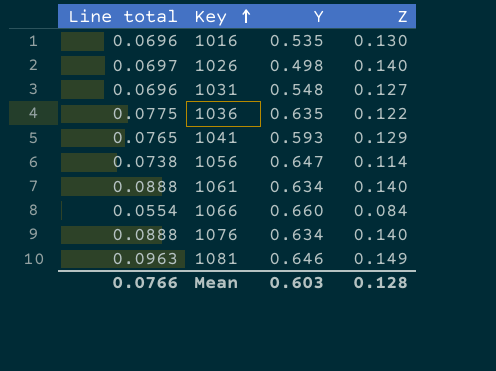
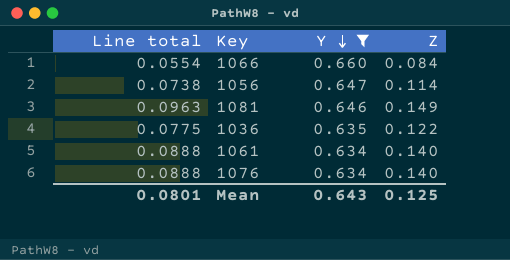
filter: none -> Y >= 0.634
row order: Key ascending -> Y descending
Mean | Line total: 0.0766 -> 0.0801
Mean | Y: 0.603 -> 0.643
Mean | Z: 0.128 -> 0.125

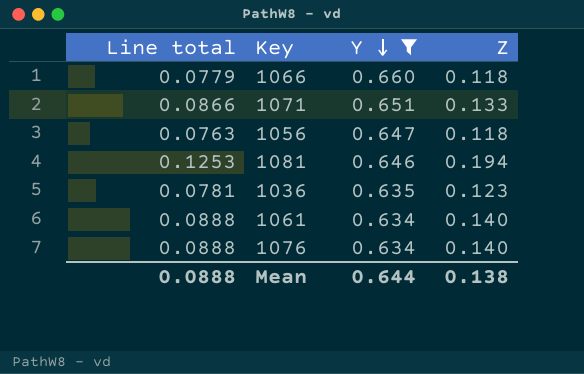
1066 | Line total: 0.0554 -> 0.0779
1066 | Z: 0.084 -> 0.118
row 1071: none -> 0.0866 | 0.651 | 0.133
1056 | Line total: 0.0738 -> 0.0763
1056 | Z: 0.114 -> 0.118
1081 | Line total: 0.0963 -> 0.1253
1081 | Z: 0.149 -> 0.194
1036 | Line total: 0.0775 -> 0.0781
1036 | Z: 0.122 -> 0.123
Mean | Line total: 0.0801 -> 0.0888
Mean | Y: 0.643 -> 0.644
Mean | Z: 0.125 -> 0.138

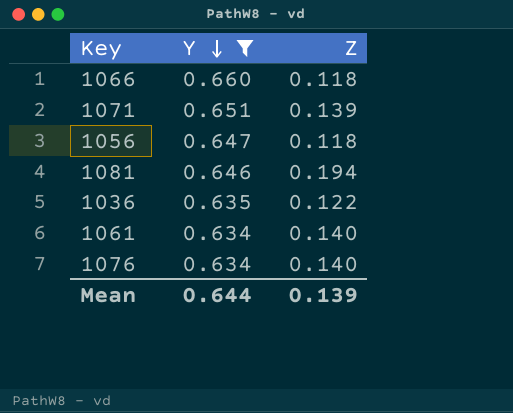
column Line total | formula: [Y] * [Z] -> none
1071 | Z: 0.133 -> 0.139
1036 | Z: 0.123 -> 0.122
Mean | Z: 0.138 -> 0.139

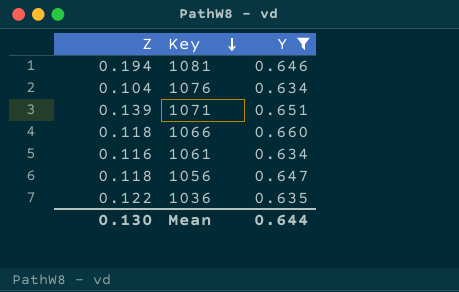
row order: Y descending -> Key descending
column Z | position: 3 -> 1
1076 | Z: 0.140 -> 0.104
1061 | Z: 0.140 -> 0.116
Mean | Z: 0.139 -> 0.130

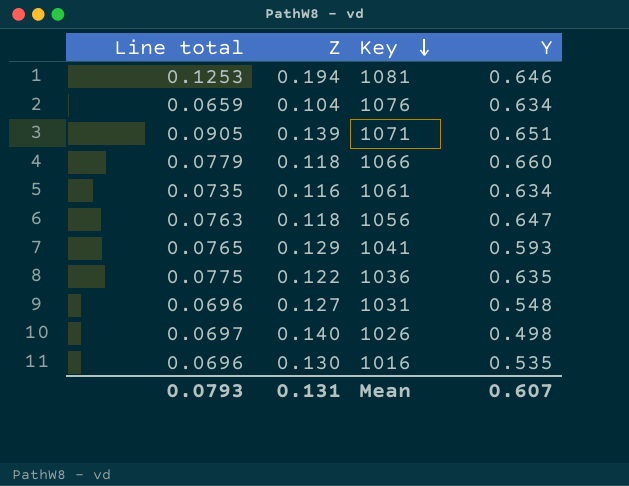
filter: Y >= 0.634 -> none
column Line total | formula: none -> [Z] * [Y]
Mean | Z: 0.130 -> 0.131
Mean | Y: 0.644 -> 0.607

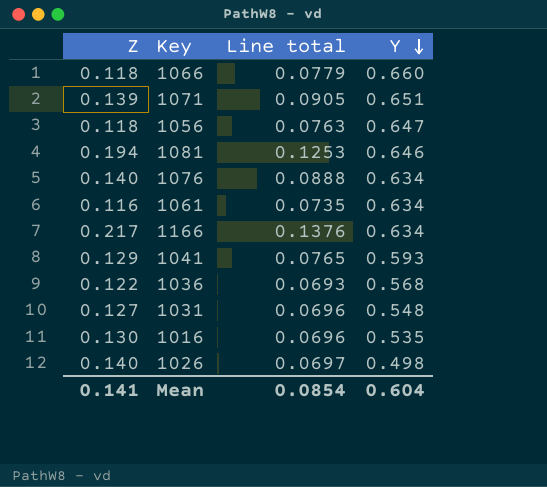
row order: Key descending -> Y descending
column Line total | position: 1 -> 3
1076 | Z: 0.104 -> 0.140
1076 | Line total: 0.0659 -> 0.0888
row 1166: none -> 0.217 | 0.1376 | 0.634
1036 | Line total: 0.0775 -> 0.0693
1036 | Y: 0.635 -> 0.568
Mean | Z: 0.131 -> 0.141
Mean | Line total: 0.0793 -> 0.0854
Mean | Y: 0.607 -> 0.604

